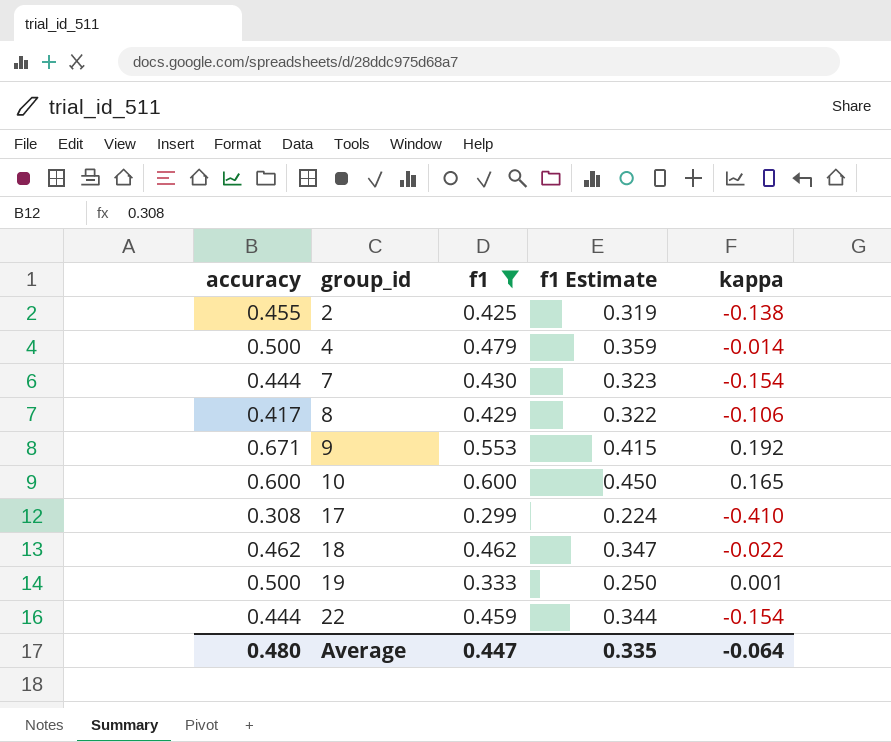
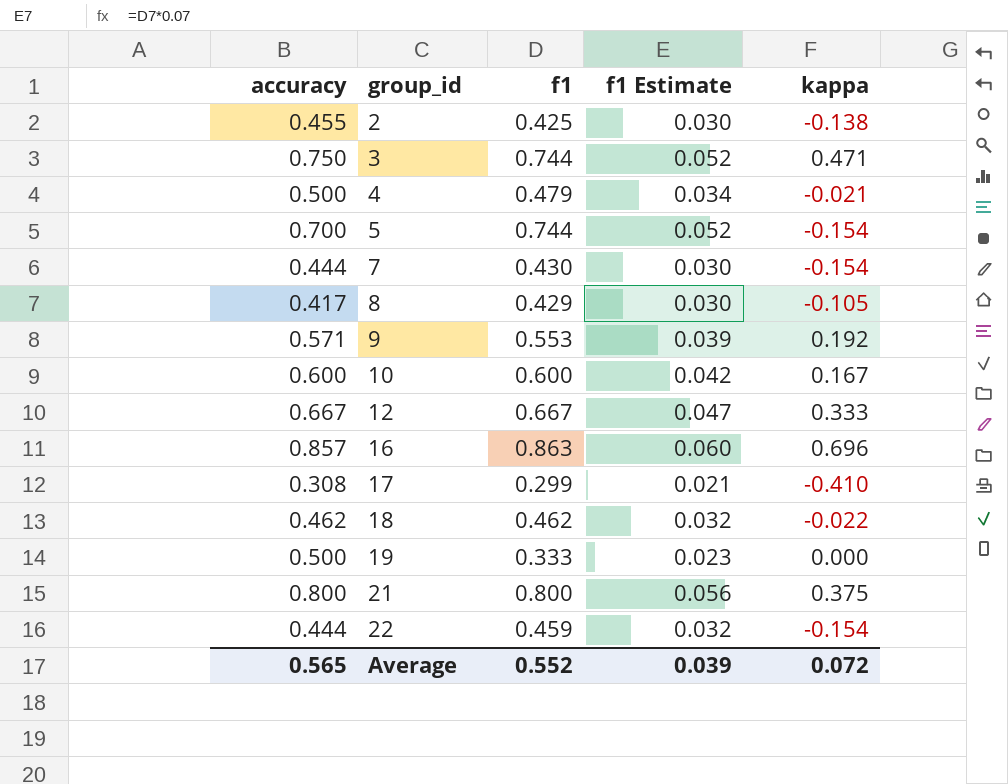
filter: f1 <= 0.600 -> none
column f1 Estimate | formula: [f1] * 0.75 -> [f1] * 0.07
4 | kappa: -0.014 -> -0.021
8 | kappa: -0.106 -> -0.105
9 | accuracy: 0.671 -> 0.571
10 | kappa: 0.165 -> 0.167
19 | kappa: 0.001 -> 0.000
Average | accuracy: 0.480 -> 0.565
Average | f1: 0.447 -> 0.552
Average | f1 Estimate: 0.335 -> 0.039
Average | kappa: -0.064 -> 0.072

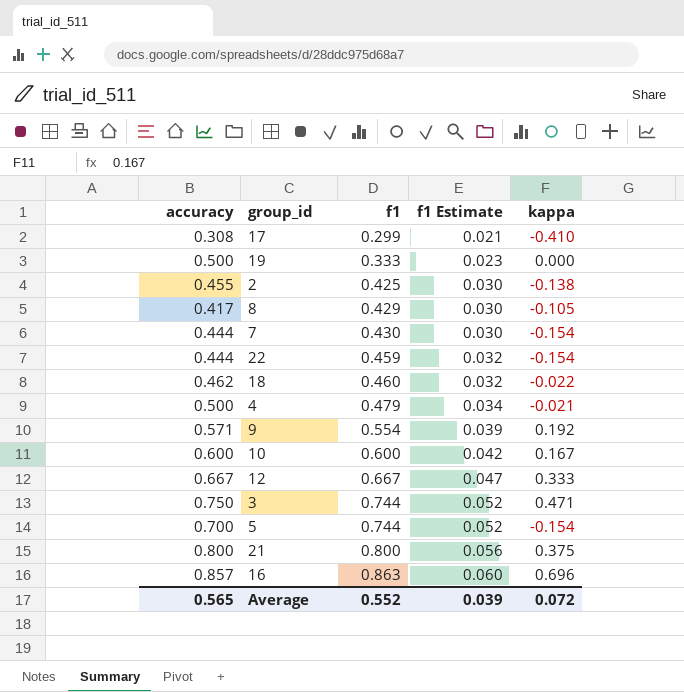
row order: group_id ascending -> f1 ascending
18 | f1: 0.462 -> 0.460
9 | f1: 0.553 -> 0.554

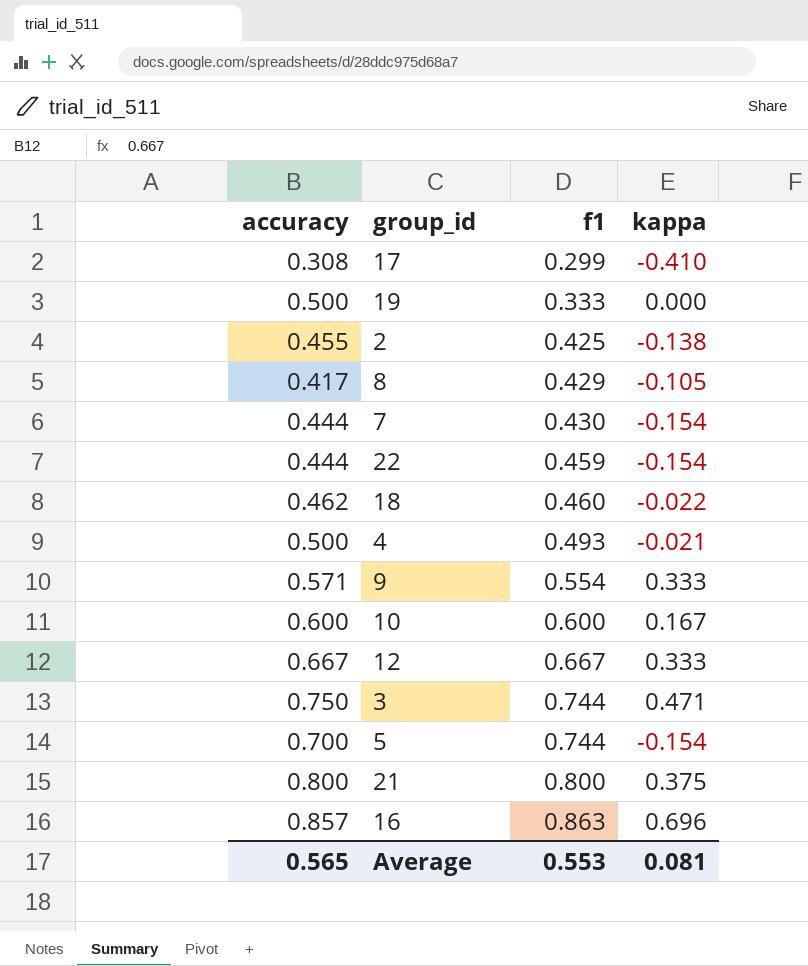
column f1 Estimate | formula: [f1] * 0.07 -> none
4 | f1: 0.479 -> 0.493
9 | kappa: 0.192 -> 0.333
Average | f1: 0.552 -> 0.553
Average | kappa: 0.072 -> 0.081

